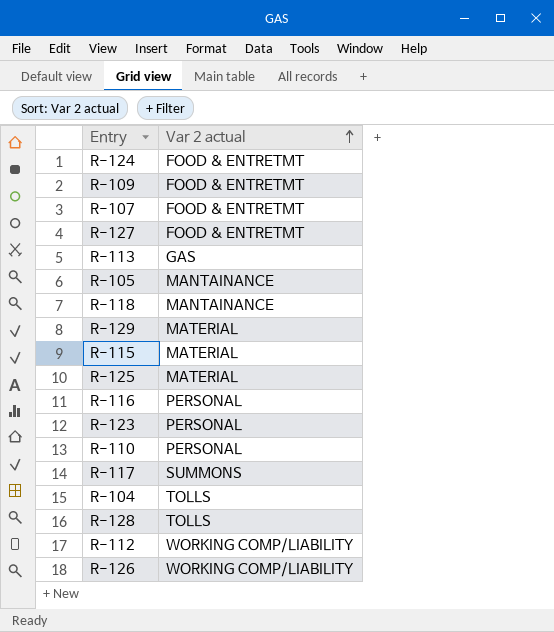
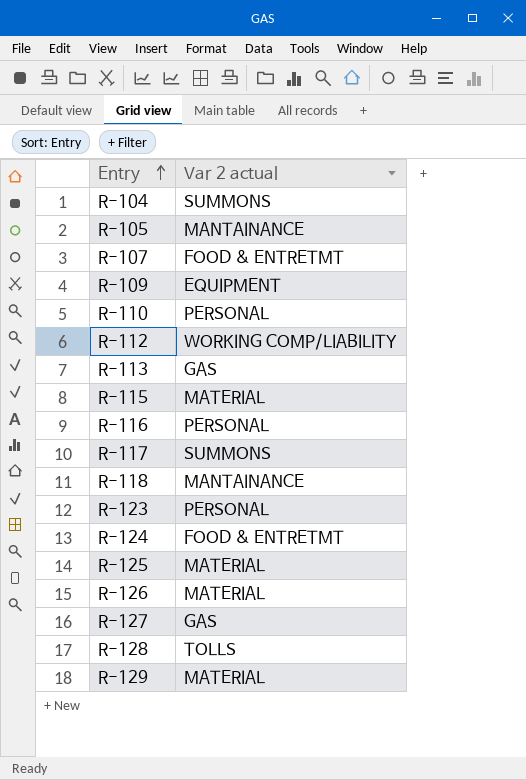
row order: Var 2 actual ascending -> Entry ascending
R-104 | Var 2 actual: TOLLS -> SUMMONS
R-109 | Var 2 actual: FOOD & ENTRETMT -> EQUIPMENT
R-126 | Var 2 actual: WORKING COMP/LIABILITY -> MATERIAL
R-127 | Var 2 actual: FOOD & ENTRETMT -> GAS

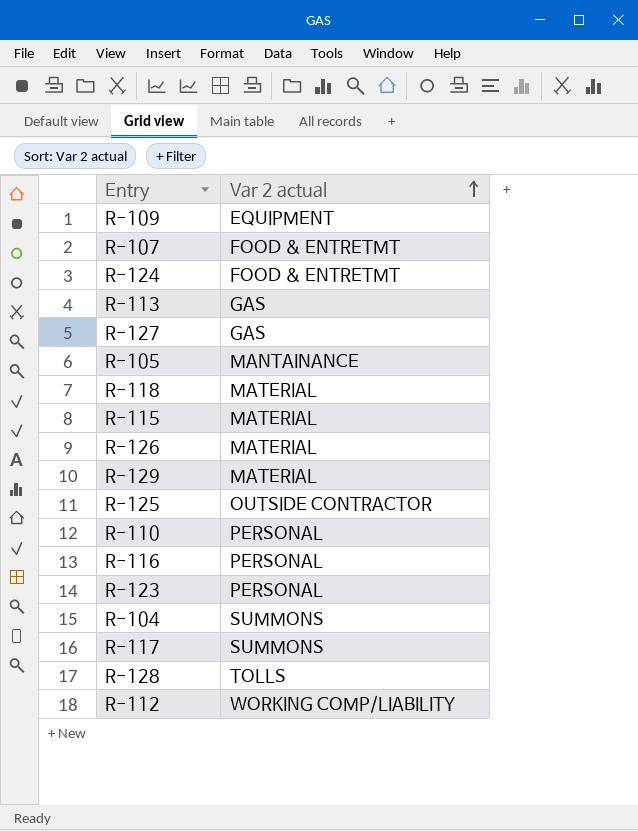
row order: Entry ascending -> Var 2 actual ascending
R-118 | Var 2 actual: MANTAINANCE -> MATERIAL
R-125 | Var 2 actual: MATERIAL -> OUTSIDE CONTRACTOR

